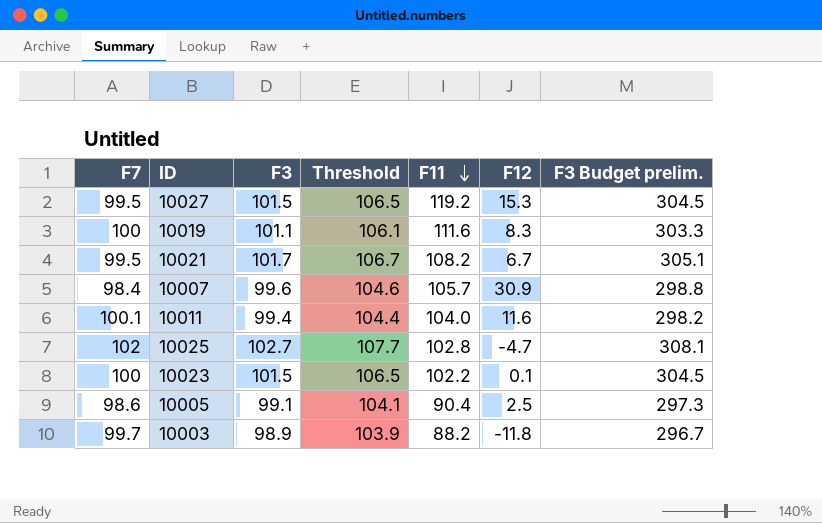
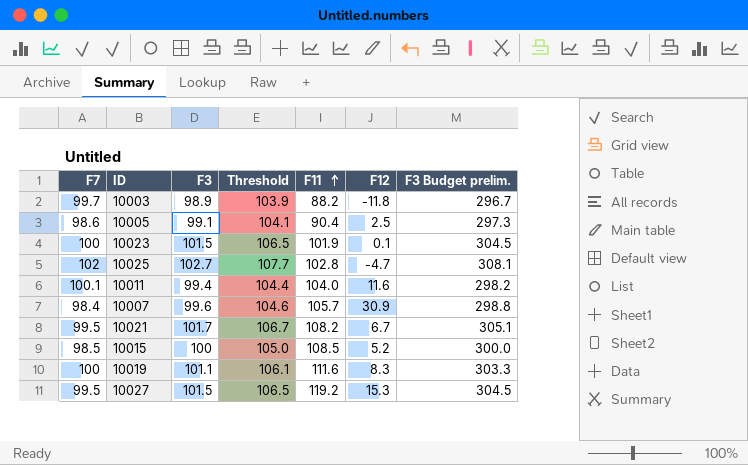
row order: F11 descending -> F11 ascending
10023 | F11: 102.2 -> 101.9
row 10015: none -> 98.5 | 100 | 105.0 | 108.5 | 5.2 | 300.0

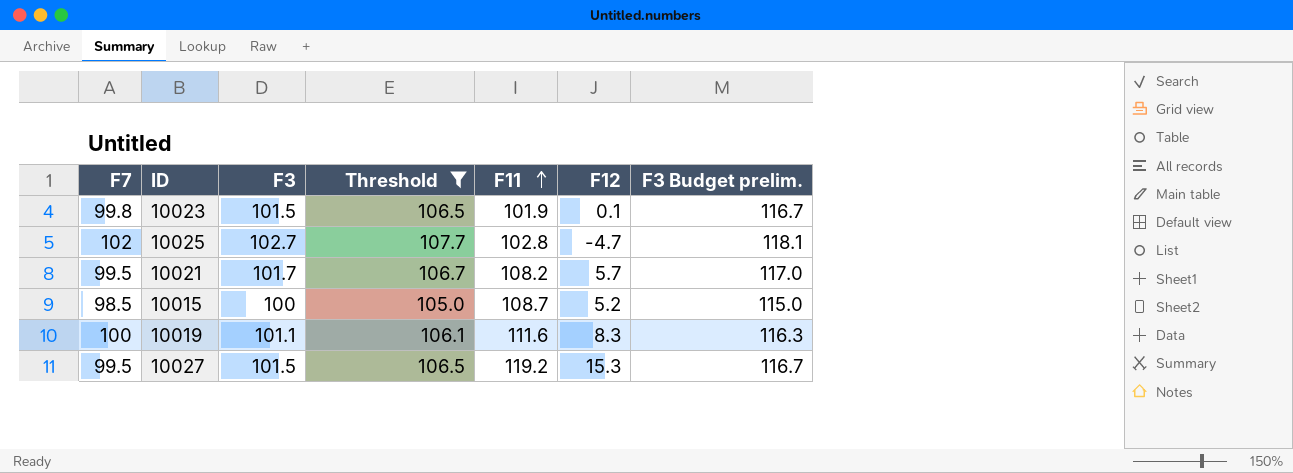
filter: none -> Threshold >= 105.0
column F3 Budget prelim. | formula: [F3] * 3 -> [F3] * 1.15
10023 | F7: 100 -> 99.8
10021 | F12: 6.7 -> 5.7
10015 | F11: 108.5 -> 108.7

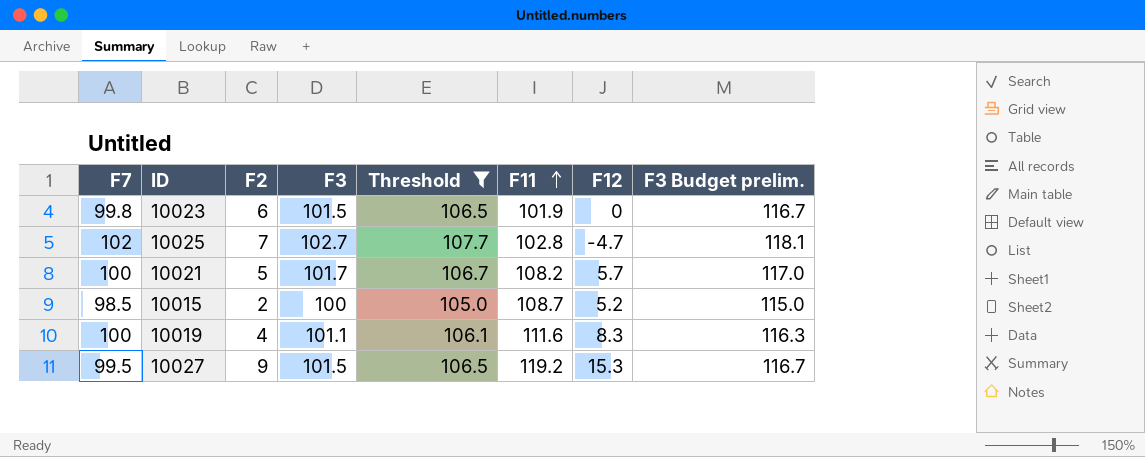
column F2 | position: none -> 3
10023 | F12: 0.1 -> 0
10021 | F7: 99.5 -> 100

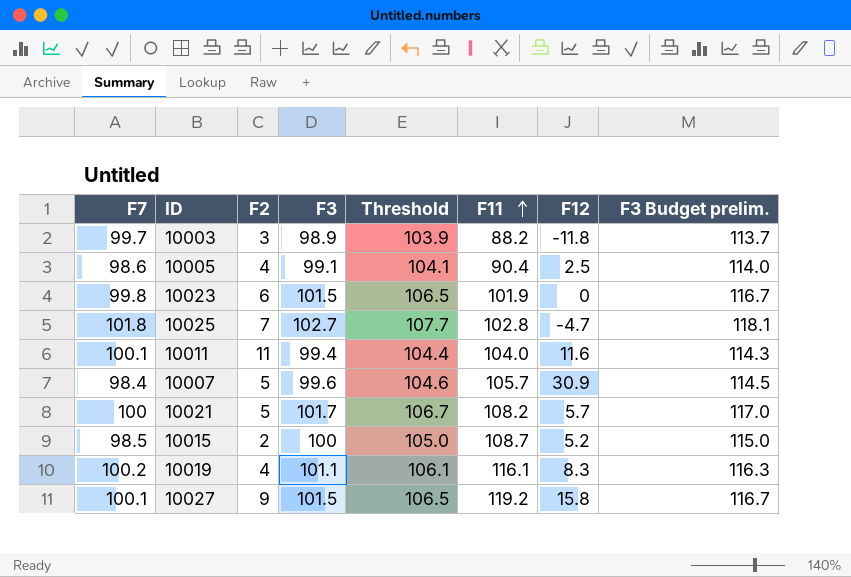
filter: Threshold >= 105.0 -> none
10025 | F7: 102 -> 101.8
10019 | F7: 100 -> 100.2
10019 | F11: 111.6 -> 116.1
10027 | F7: 99.5 -> 100.1
10027 | F12: 15.3 -> 15.8

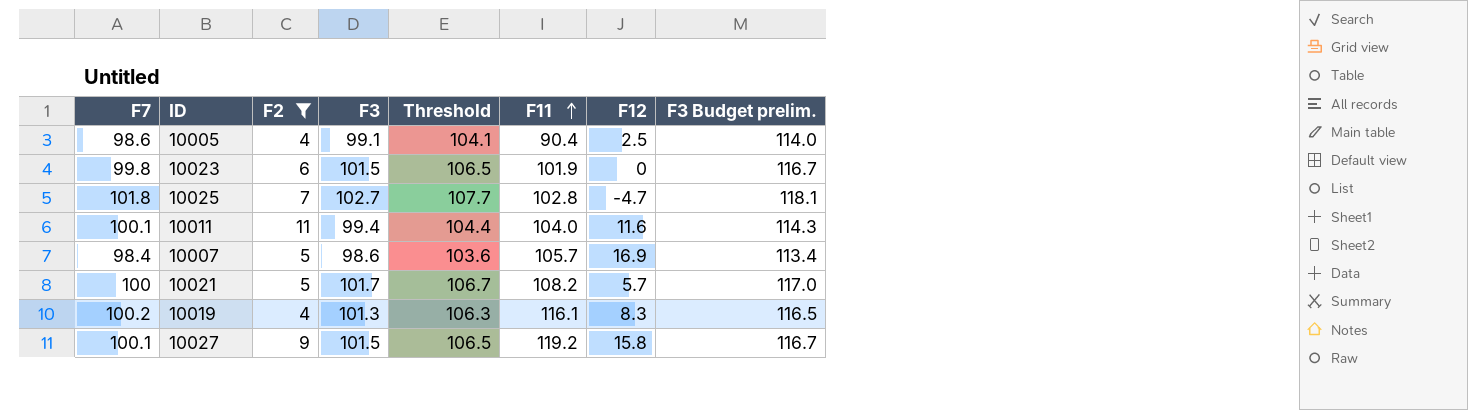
filter: none -> F2 >= 4
10007 | F3: 99.6 -> 98.6
10007 | Threshold: 104.6 -> 103.6
10007 | F12: 30.9 -> 16.9
10007 | F3 Budget prelim.: 114.5 -> 113.4
10019 | F3: 101.1 -> 101.3
10019 | Threshold: 106.1 -> 106.3
10019 | F3 Budget prelim.: 116.3 -> 116.5

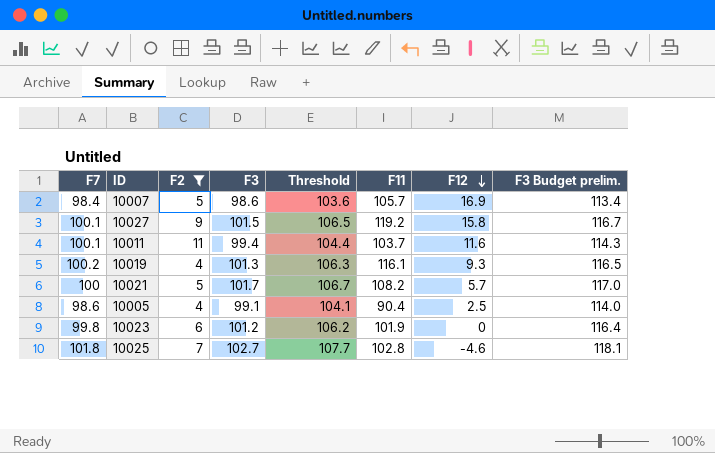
row order: F11 ascending -> F12 descending
10011 | F11: 104.0 -> 103.7
10019 | F12: 8.3 -> 9.3
10023 | F3: 101.5 -> 101.2
10023 | Threshold: 106.5 -> 106.2
10023 | F3 Budget prelim.: 116.7 -> 116.4
10025 | F12: -4.7 -> -4.6

